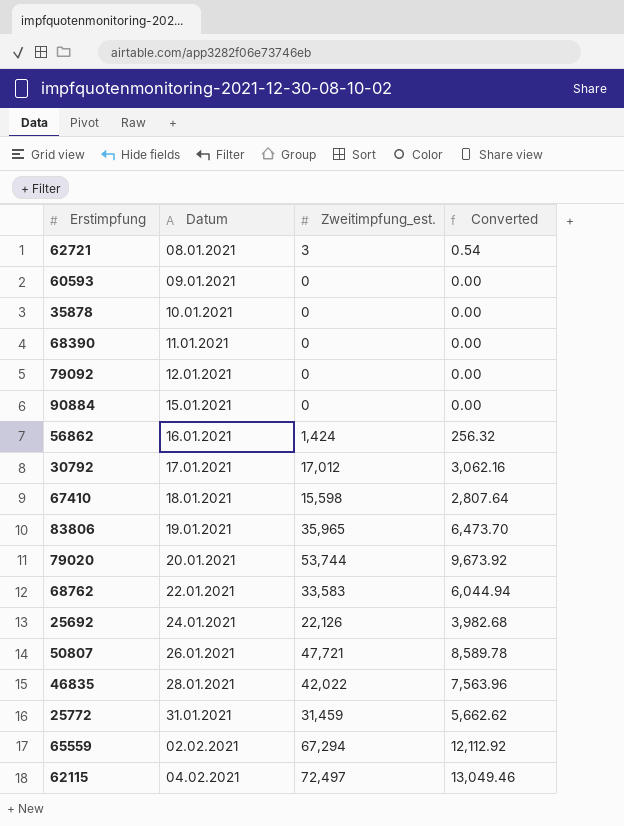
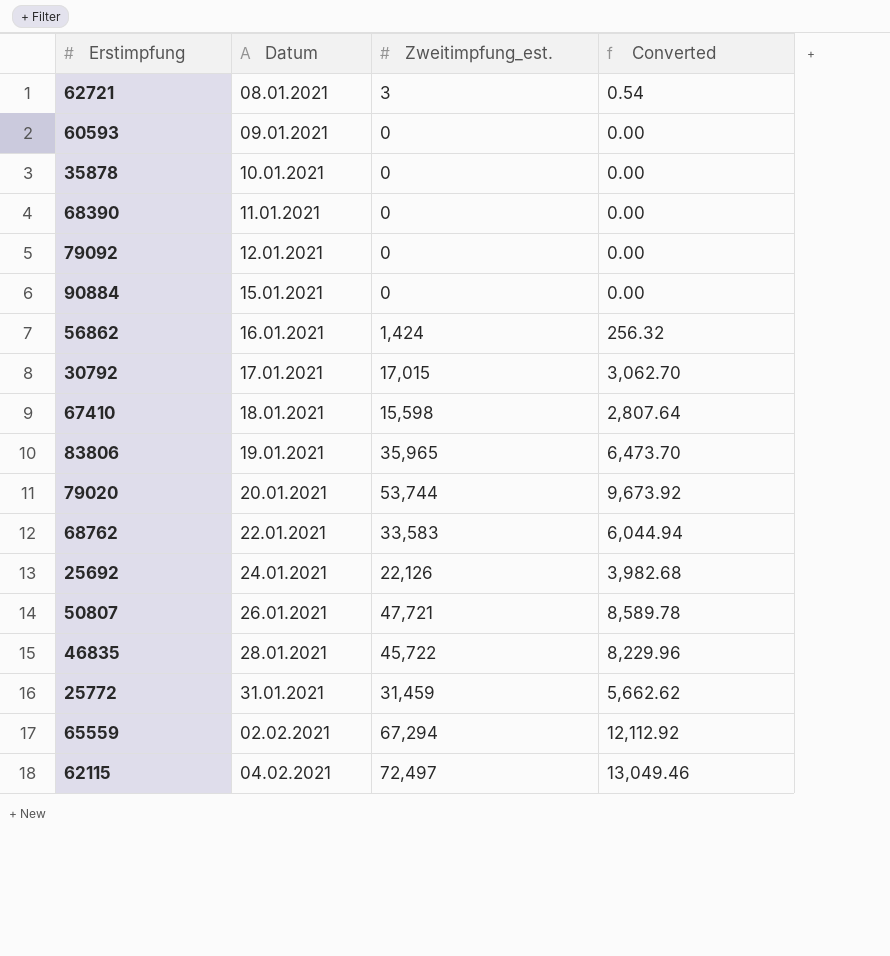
30792 | Zweitimpfung_est.: 17,012 -> 17,015
30792 | Converted: 3,062.16 -> 3,062.70
46835 | Zweitimpfung_est.: 42,022 -> 45,722
46835 | Converted: 7,563.96 -> 8,229.96

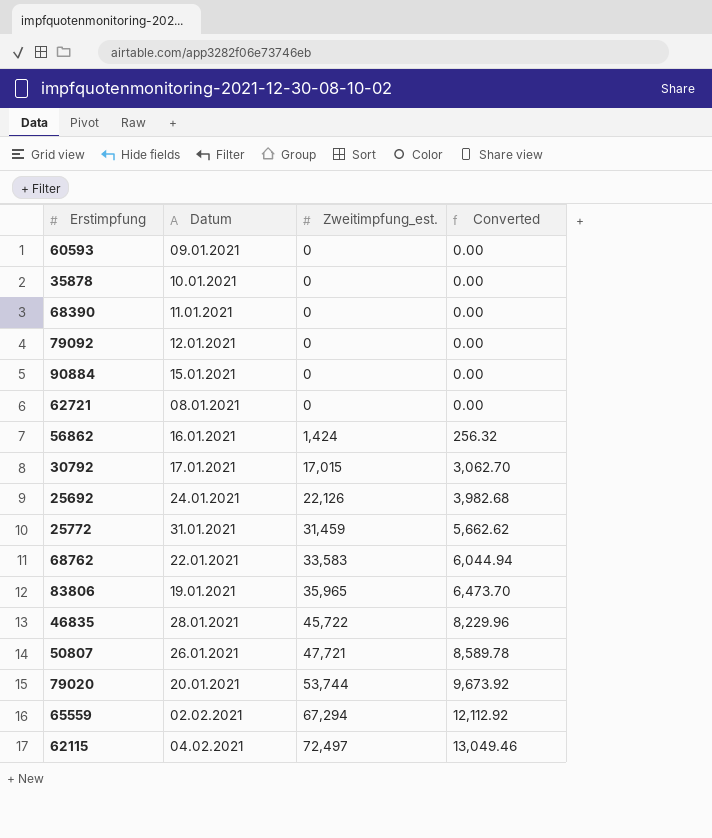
row order: Datum ascending -> Zweitimpfung_est. ascending
row 67410: 18.01.2021 | 15,598 | 2,807.64 -> none
62721 | Zweitimpfung_est.: 3 -> 0
62721 | Converted: 0.54 -> 0.00

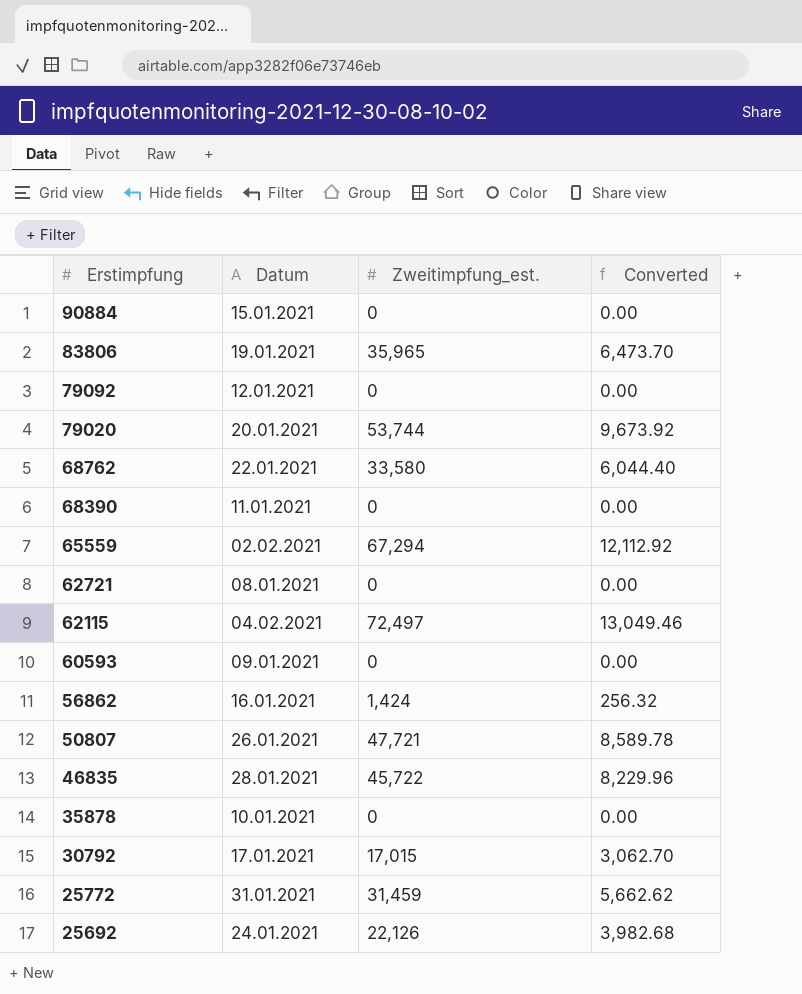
row order: Zweitimpfung_est. ascending -> Erstimpfung descending
68762 | Zweitimpfung_est.: 33,583 -> 33,580
68762 | Converted: 6,044.94 -> 6,044.40

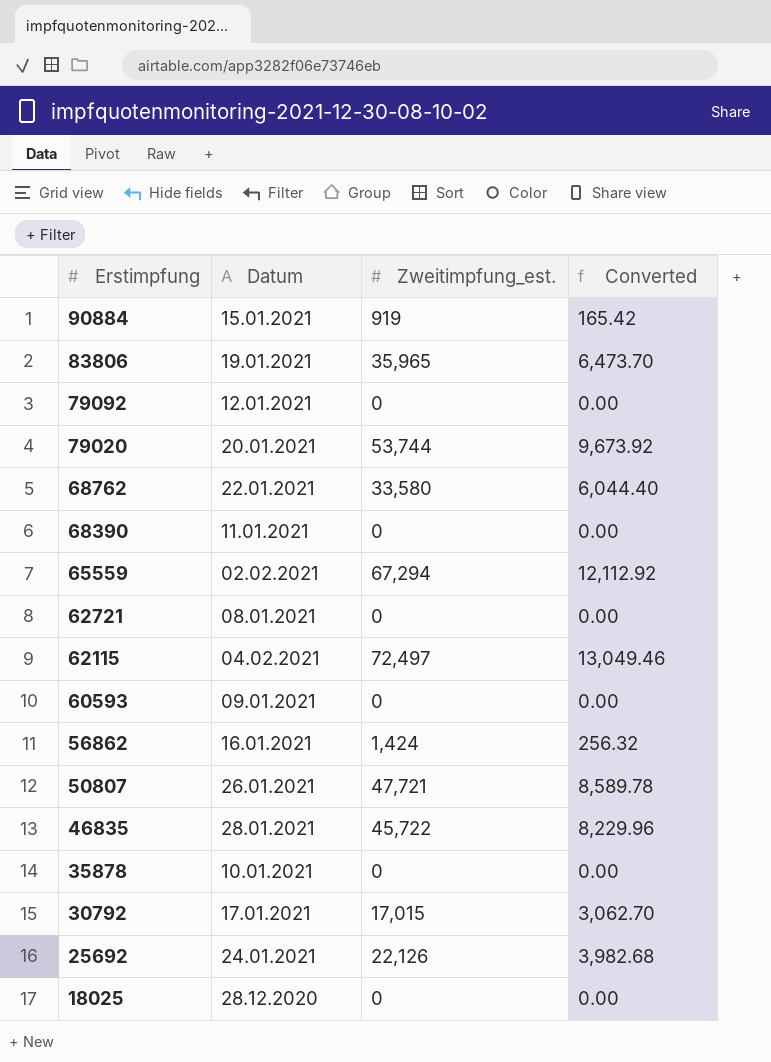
row 25772: 31.01.2021 | 31,459 | 5,662.62 -> none
90884 | Zweitimpfung_est.: 0 -> 919
90884 | Converted: 0.00 -> 165.42
row 18025: none -> 28.12.2020 | 0 | 0.00

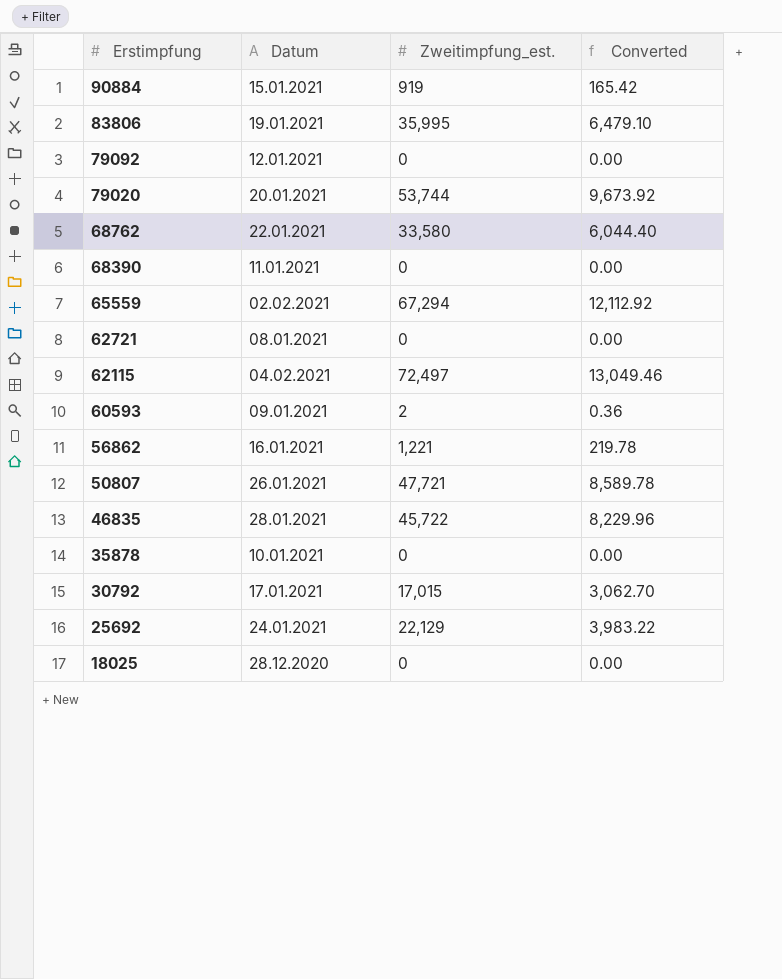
83806 | Zweitimpfung_est.: 35,965 -> 35,995
83806 | Converted: 6,473.70 -> 6,479.10
60593 | Zweitimpfung_est.: 0 -> 2
60593 | Converted: 0.00 -> 0.36
56862 | Zweitimpfung_est.: 1,424 -> 1,221
56862 | Converted: 256.32 -> 219.78
25692 | Zweitimpfung_est.: 22,126 -> 22,129
25692 | Converted: 3,982.68 -> 3,983.22

